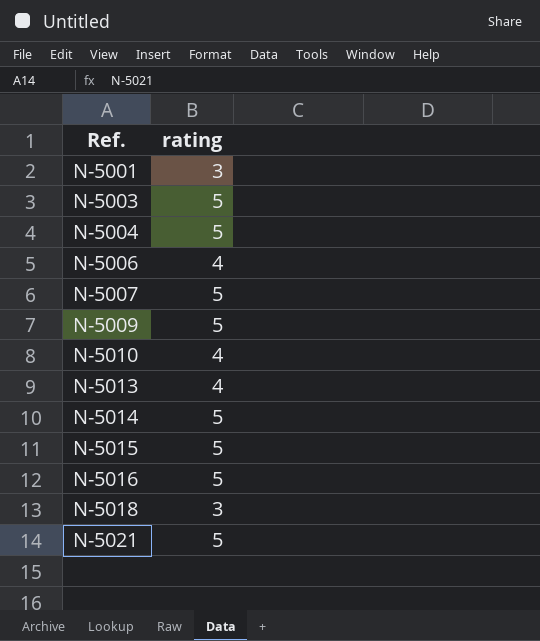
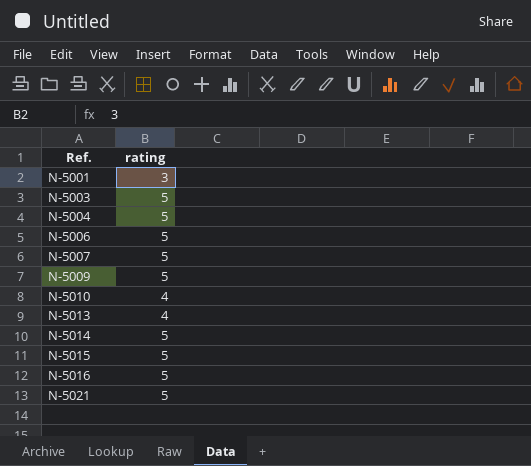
row N-5018: 3 -> none
N-5006 | rating: 4 -> 5

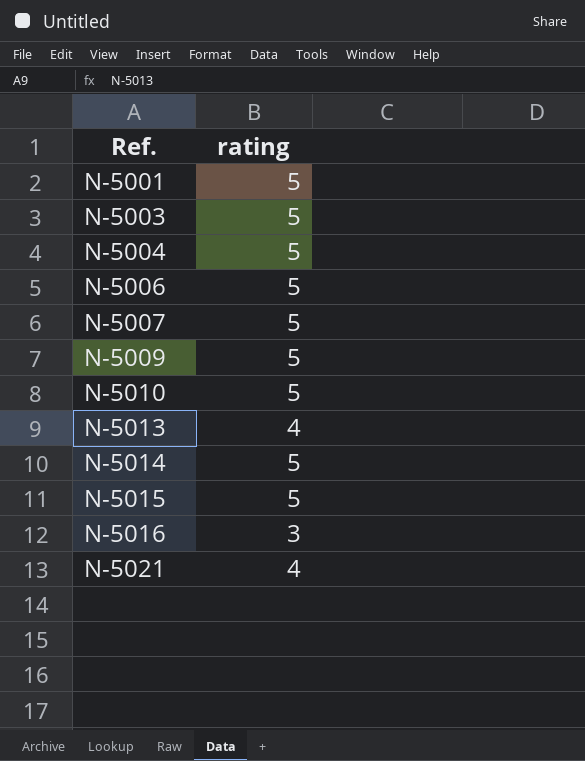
N-5001 | rating: 3 -> 5
N-5010 | rating: 4 -> 5
N-5016 | rating: 5 -> 3
N-5021 | rating: 5 -> 4

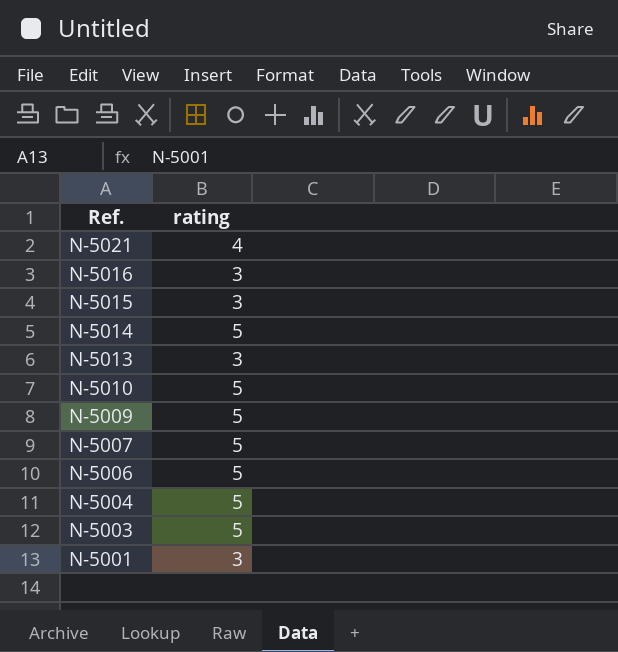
row order: Ref. ascending -> Ref. descending
N-5015 | rating: 5 -> 3
N-5013 | rating: 4 -> 3
N-5001 | rating: 5 -> 3

